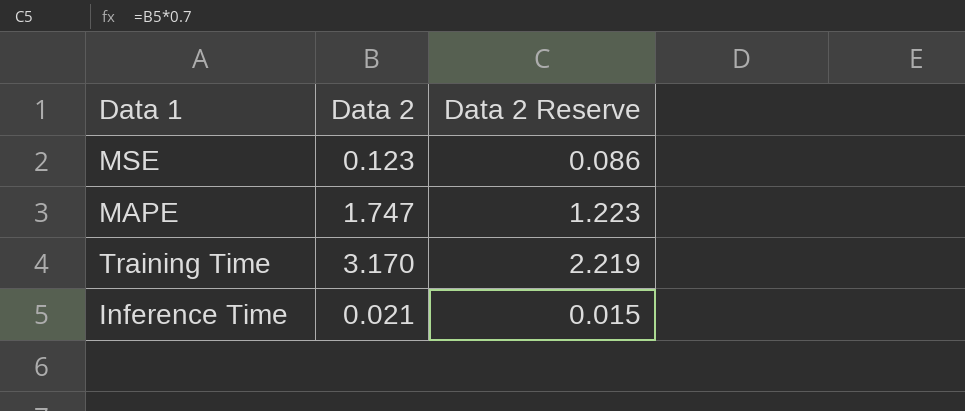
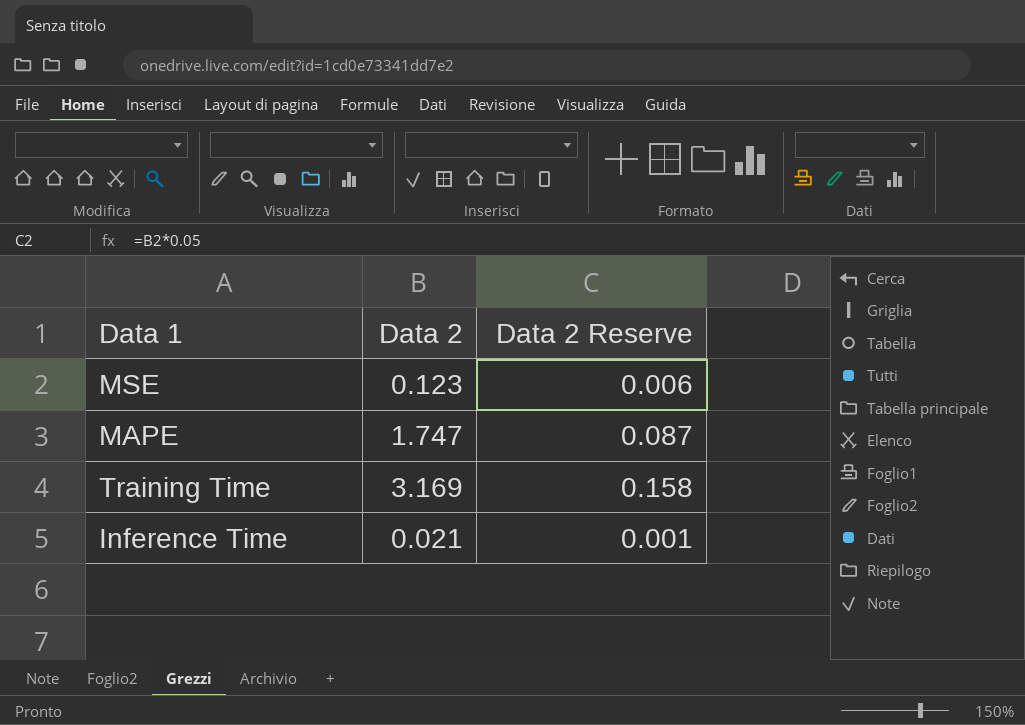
column Data 2 Reserve | formula: [Data 2] * 0.7 -> [Data 2] * 0.05
Training Time | Data 2: 3.170 -> 3.169

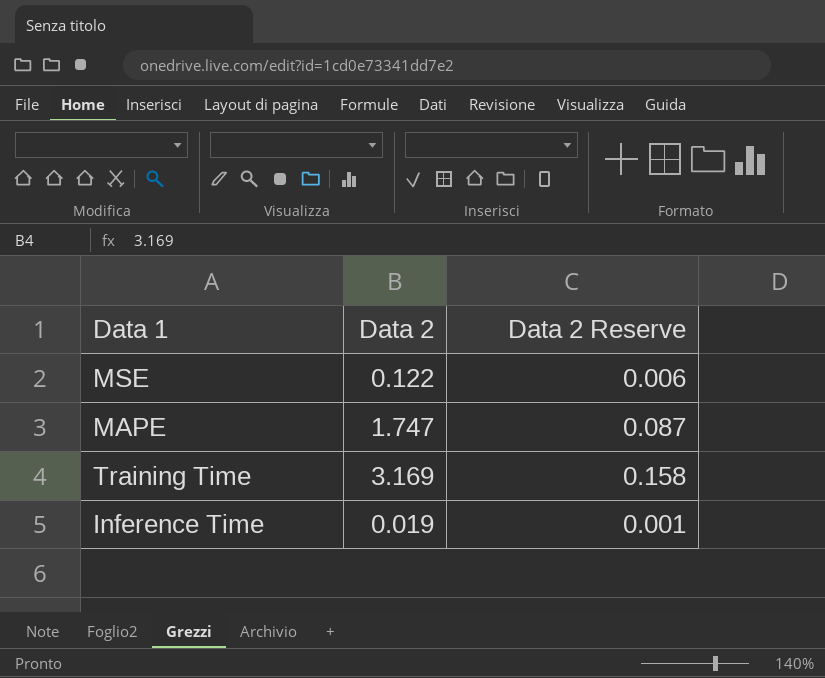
MSE | Data 2: 0.123 -> 0.122
Inference Time | Data 2: 0.021 -> 0.019

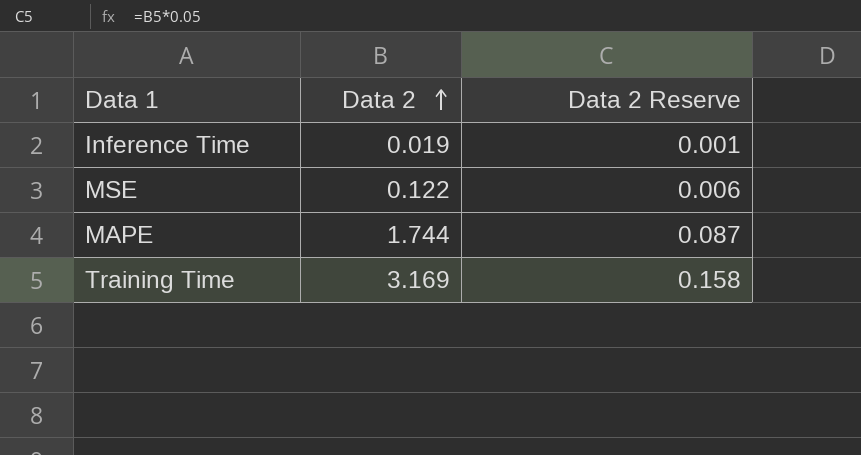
row order: none -> Data 2 ascending
MAPE | Data 2: 1.747 -> 1.744

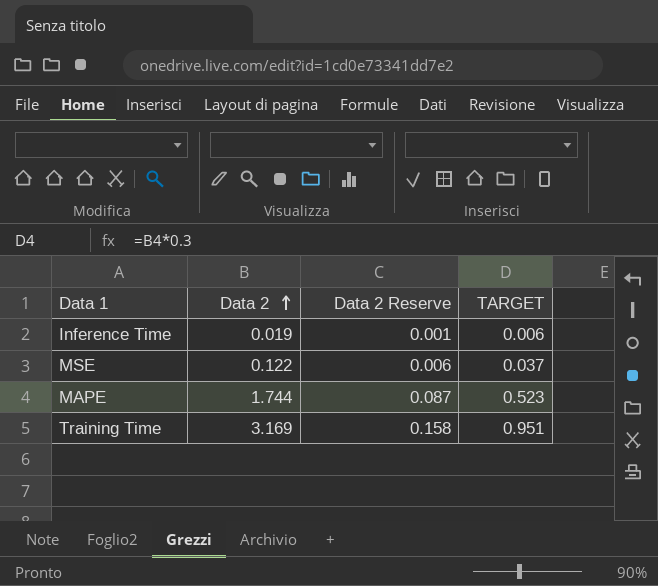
column TARGET | formula: none -> [Data 2] * 0.3

